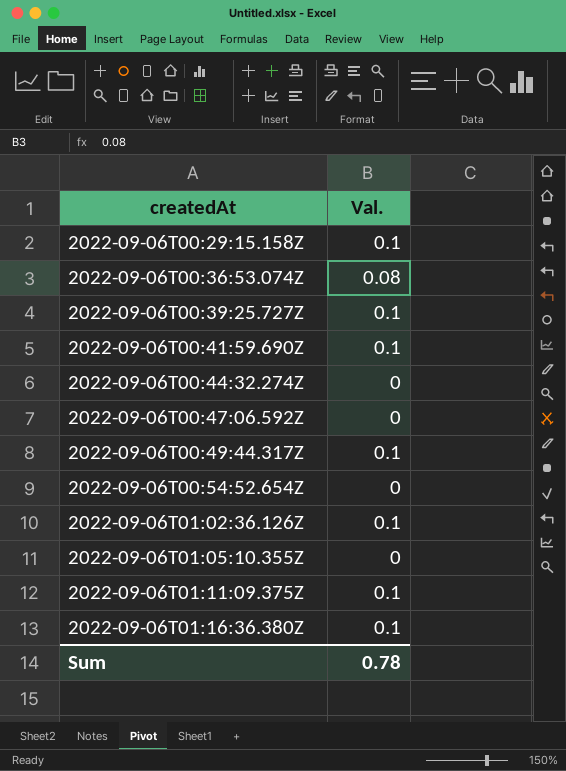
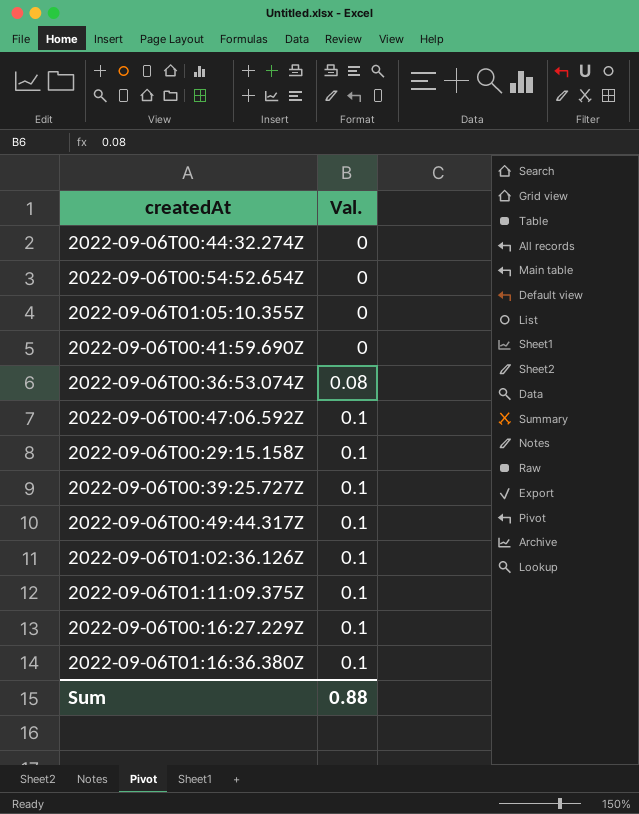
row order: createdAt ascending -> Val. ascending
2022-09-06T00:41:59.690Z | Val.: 0.1 -> 0
2022-09-06T00:47:06.592Z | Val.: 0 -> 0.1
row 2022-09-06T00:16:27.229Z: none -> 0.1
Sum | Val.: 0.78 -> 0.88

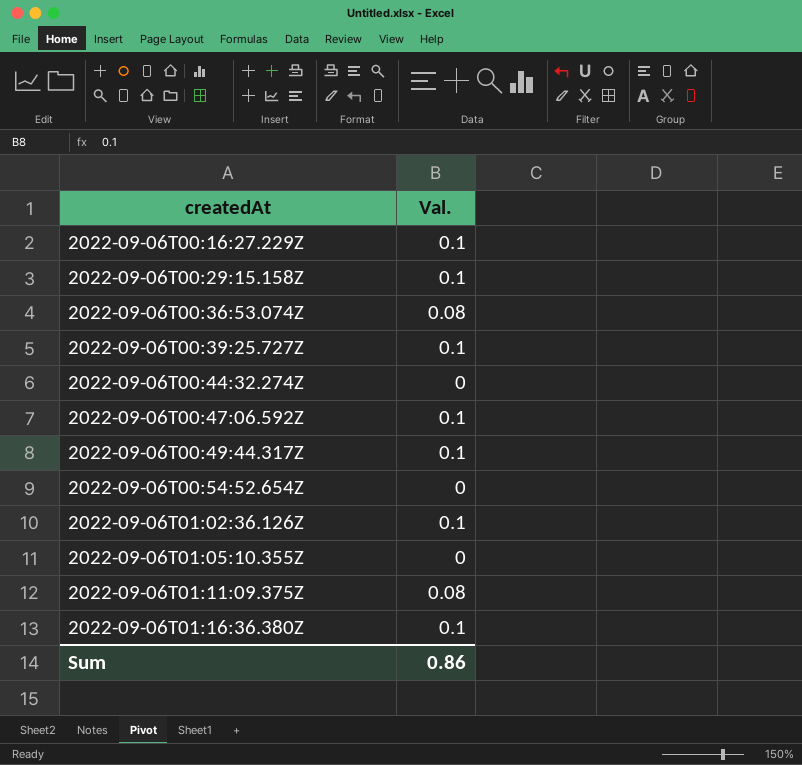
row order: Val. ascending -> createdAt ascending
row 2022-09-06T00:41:59.690Z: 0 -> none
2022-09-06T01:11:09.375Z | Val.: 0.1 -> 0.08
Sum | Val.: 0.88 -> 0.86

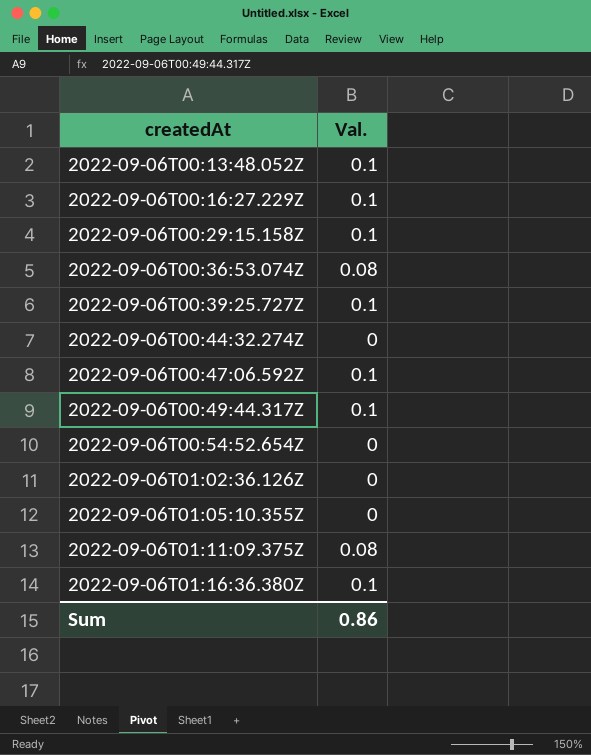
row 2022-09-06T00:13:48.052Z: none -> 0.1
2022-09-06T01:02:36.126Z | Val.: 0.1 -> 0

